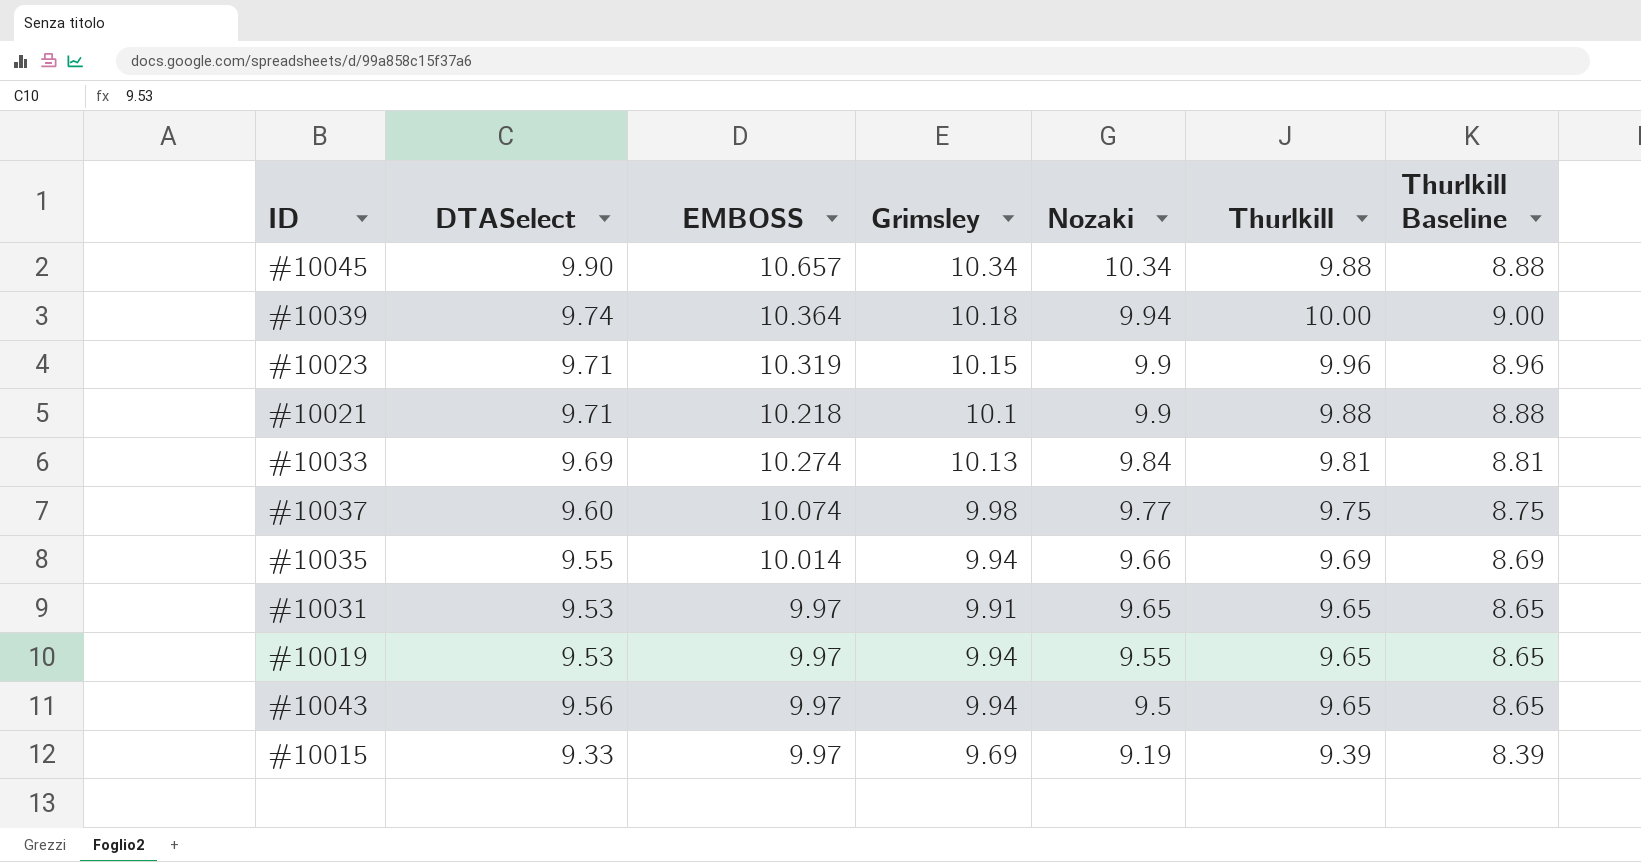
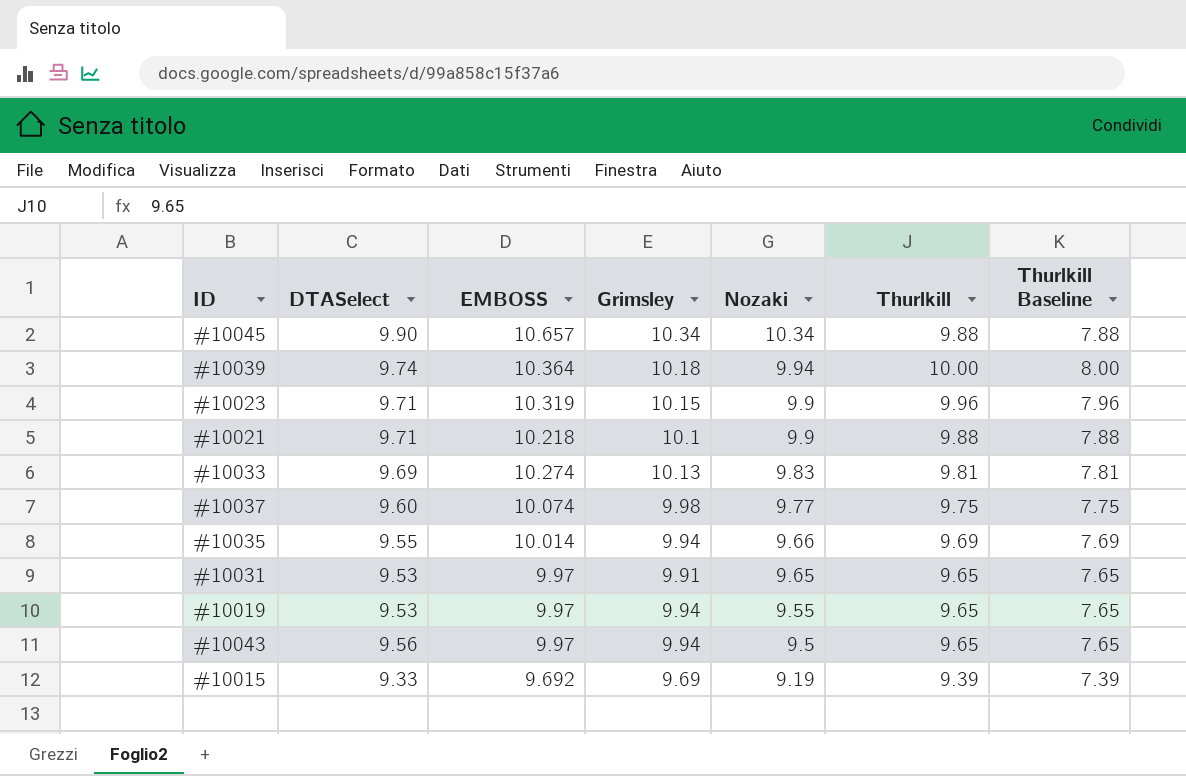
column Thurlkill Baseline | formula: [Thurlkill] - 1 -> [Thurlkill] - 2
#10033 | Nozaki: 9.84 -> 9.83
#10015 | EMBOSS: 9.97 -> 9.692

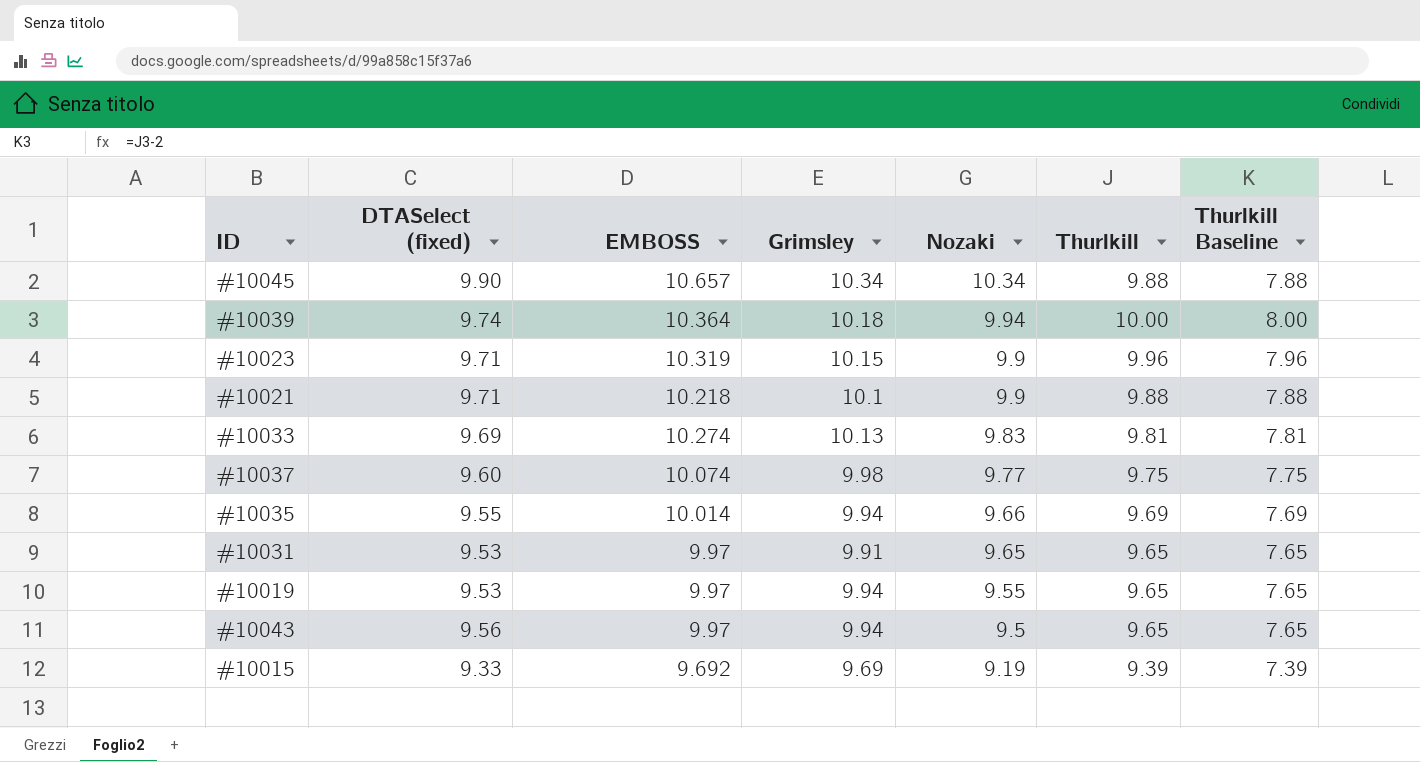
column name: DTASelect -> DTASelect (fixed)

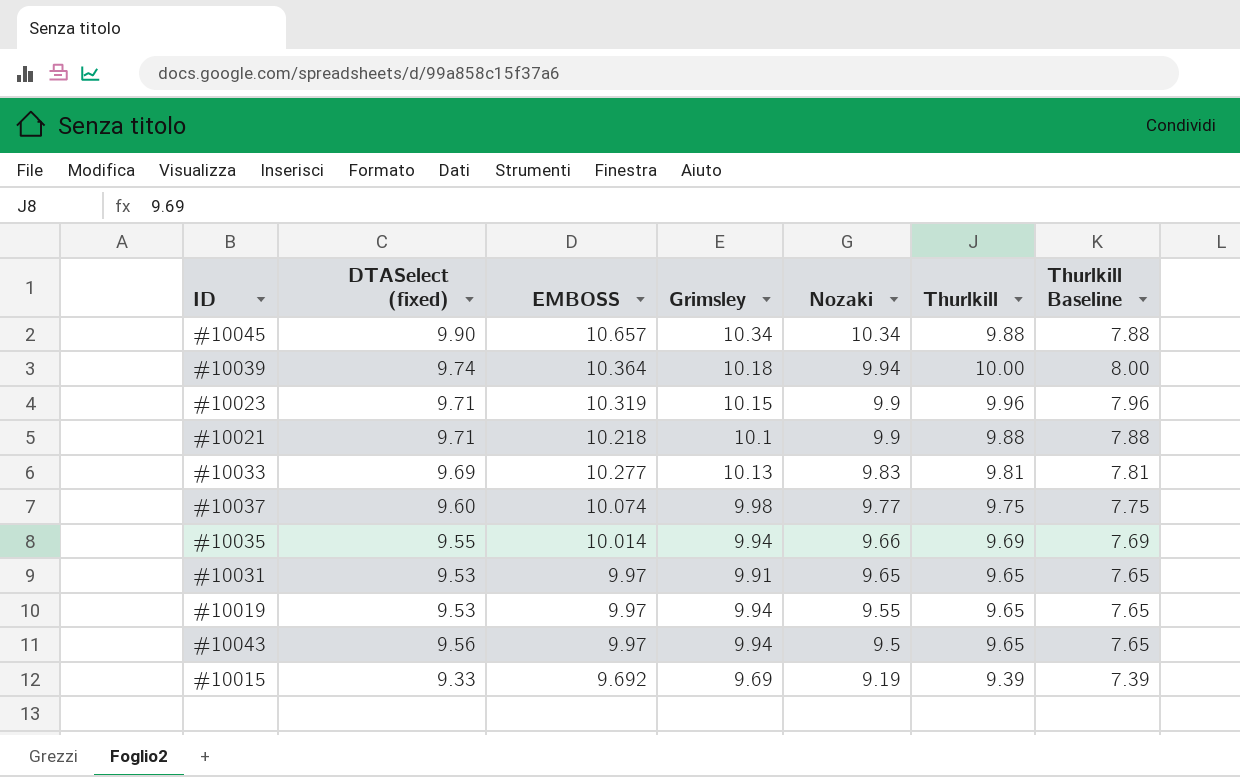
#10033 | EMBOSS: 10.274 -> 10.277

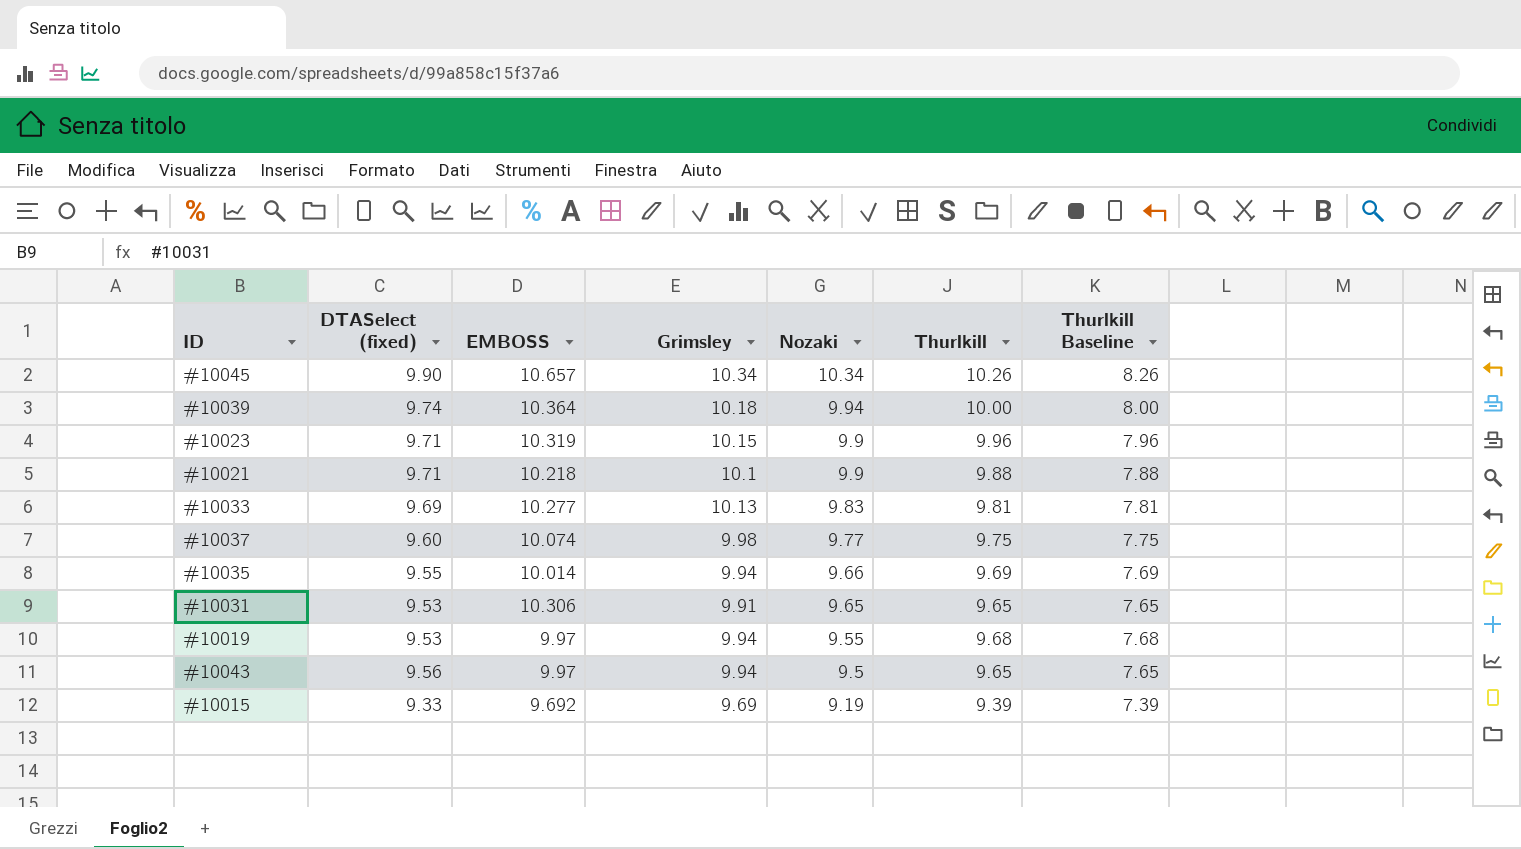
#10045 | Thurlkill: 9.88 -> 10.26
#10045 | Thurlkill Baseline: 7.88 -> 8.26
#10031 | EMBOSS: 9.97 -> 10.306
#10019 | Thurlkill: 9.65 -> 9.68
#10019 | Thurlkill Baseline: 7.65 -> 7.68

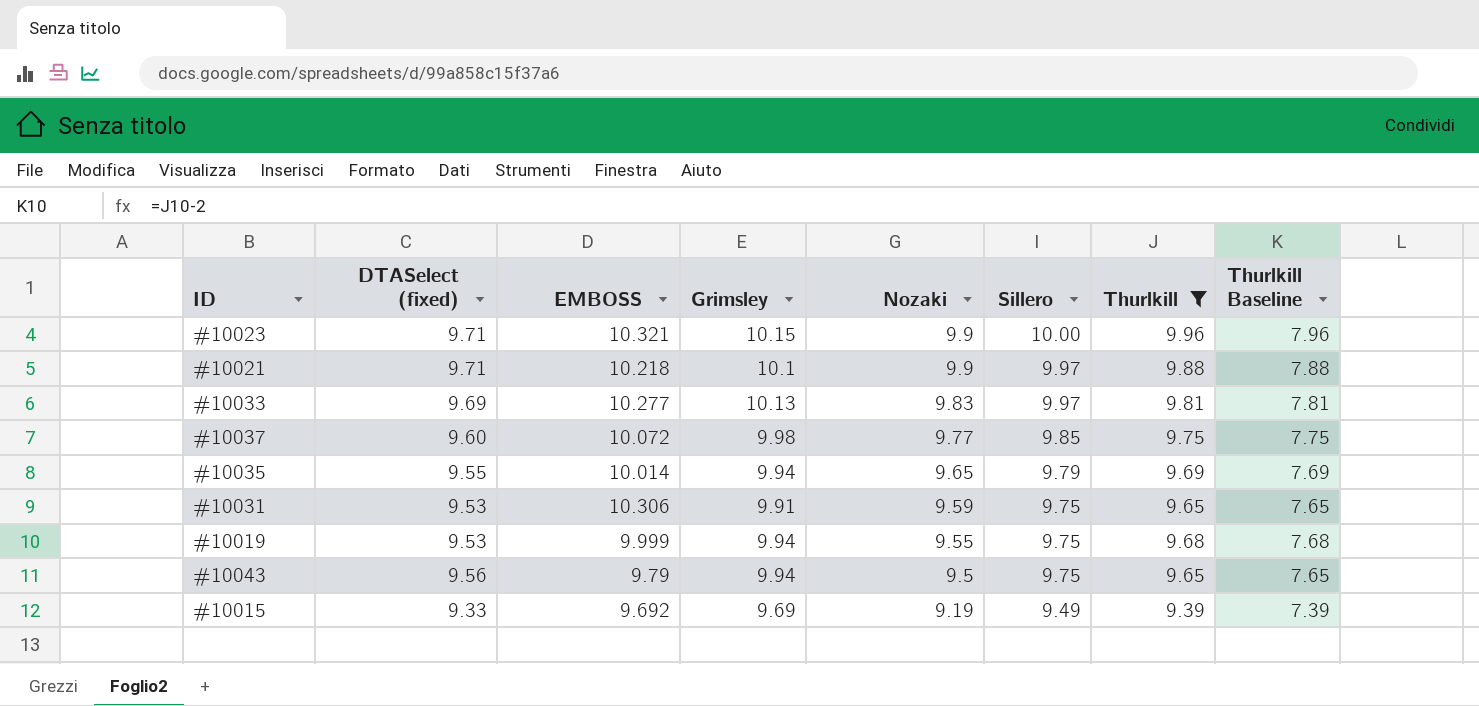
filter: none -> Thurlkill <= 9.96
column Sillero | position: none -> 6
#10023 | EMBOSS: 10.319 -> 10.321
#10037 | EMBOSS: 10.074 -> 10.072
#10035 | Nozaki: 9.66 -> 9.65
#10031 | Nozaki: 9.65 -> 9.59
#10019 | EMBOSS: 9.97 -> 9.999
#10043 | EMBOSS: 9.97 -> 9.79

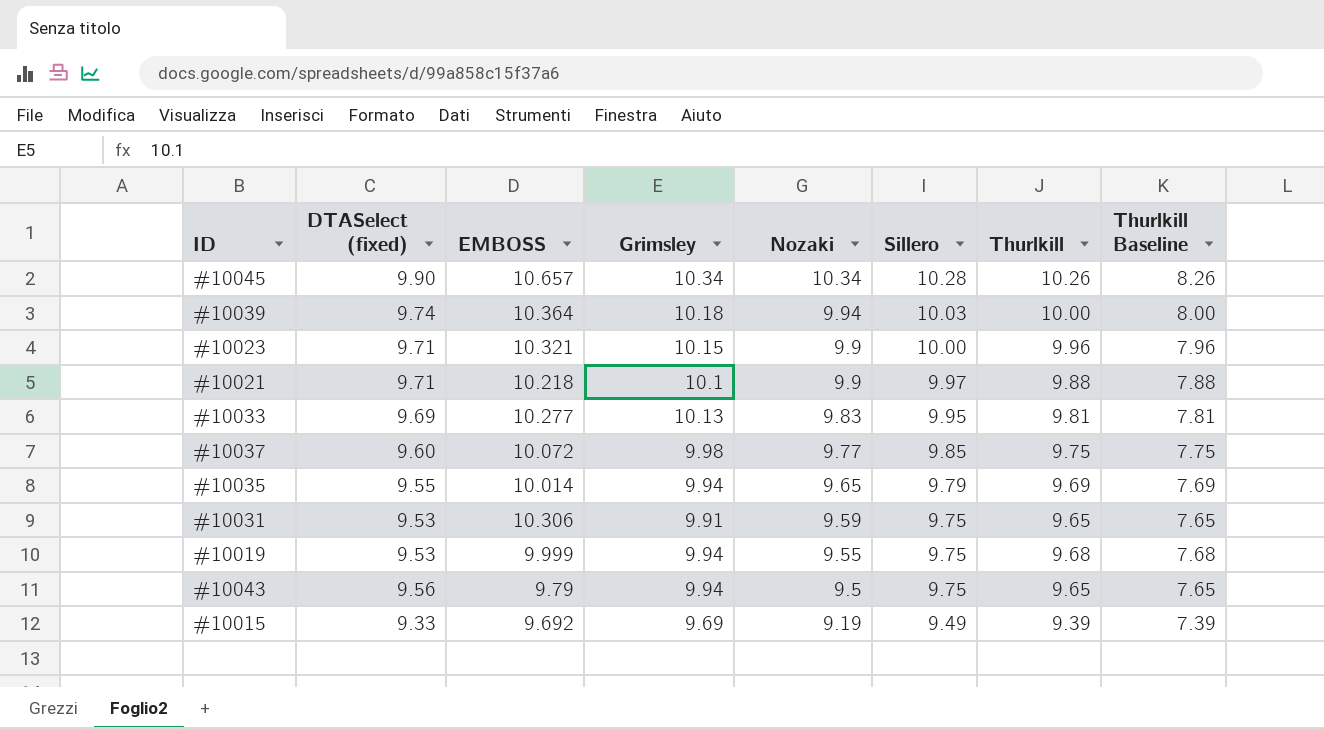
filter: Thurlkill <= 9.96 -> none
#10033 | Sillero: 9.97 -> 9.95

